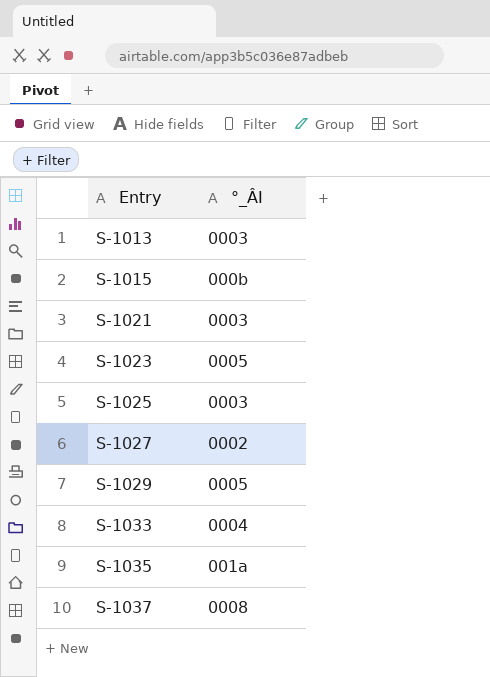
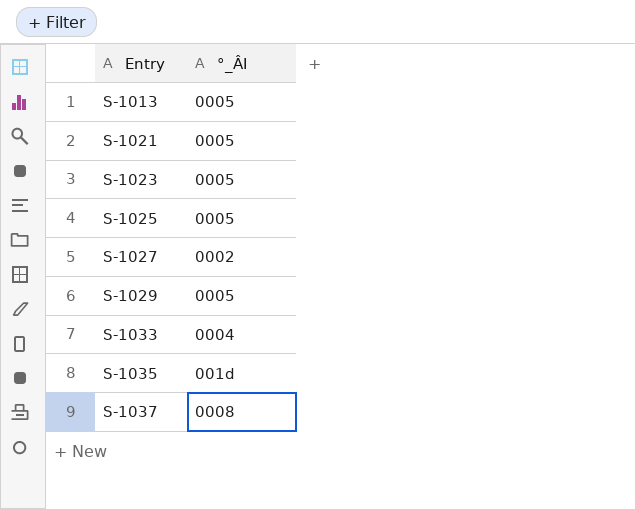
row S-1015: 000b -> none
S-1013 | °_ÂI: 0003 -> 0005
S-1021 | °_ÂI: 0003 -> 0005
S-1025 | °_ÂI: 0003 -> 0005
S-1035 | °_ÂI: 001a -> 001d

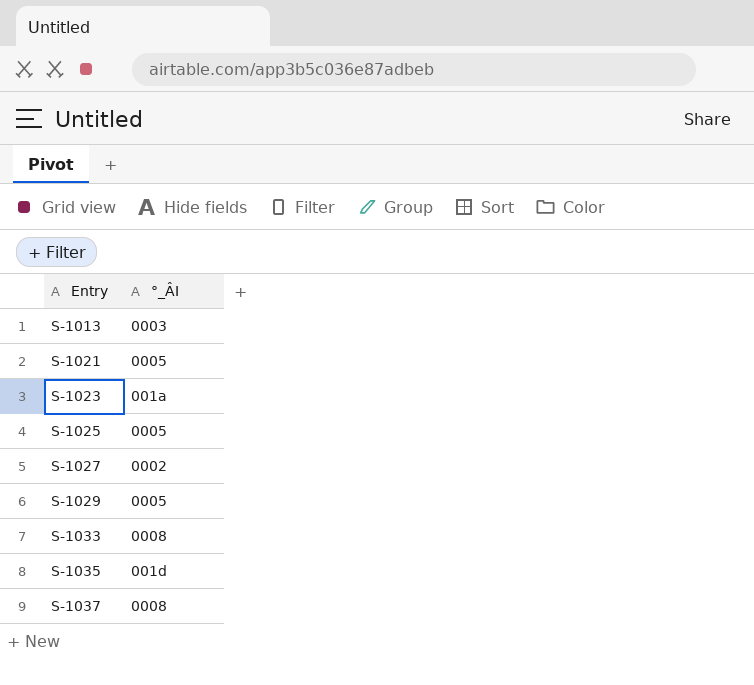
S-1013 | °_ÂI: 0005 -> 0003
S-1023 | °_ÂI: 0005 -> 001a
S-1033 | °_ÂI: 0004 -> 0008

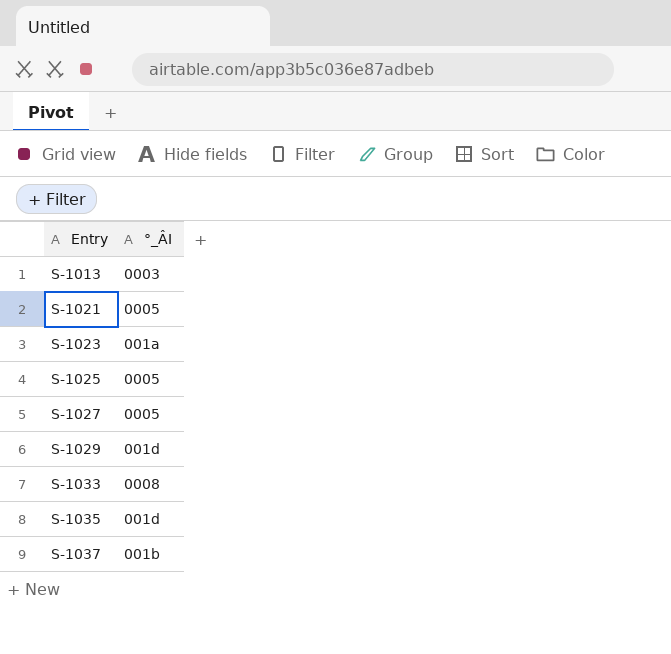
S-1027 | °_ÂI: 0002 -> 0005
S-1029 | °_ÂI: 0005 -> 001d
S-1037 | °_ÂI: 0008 -> 001b

